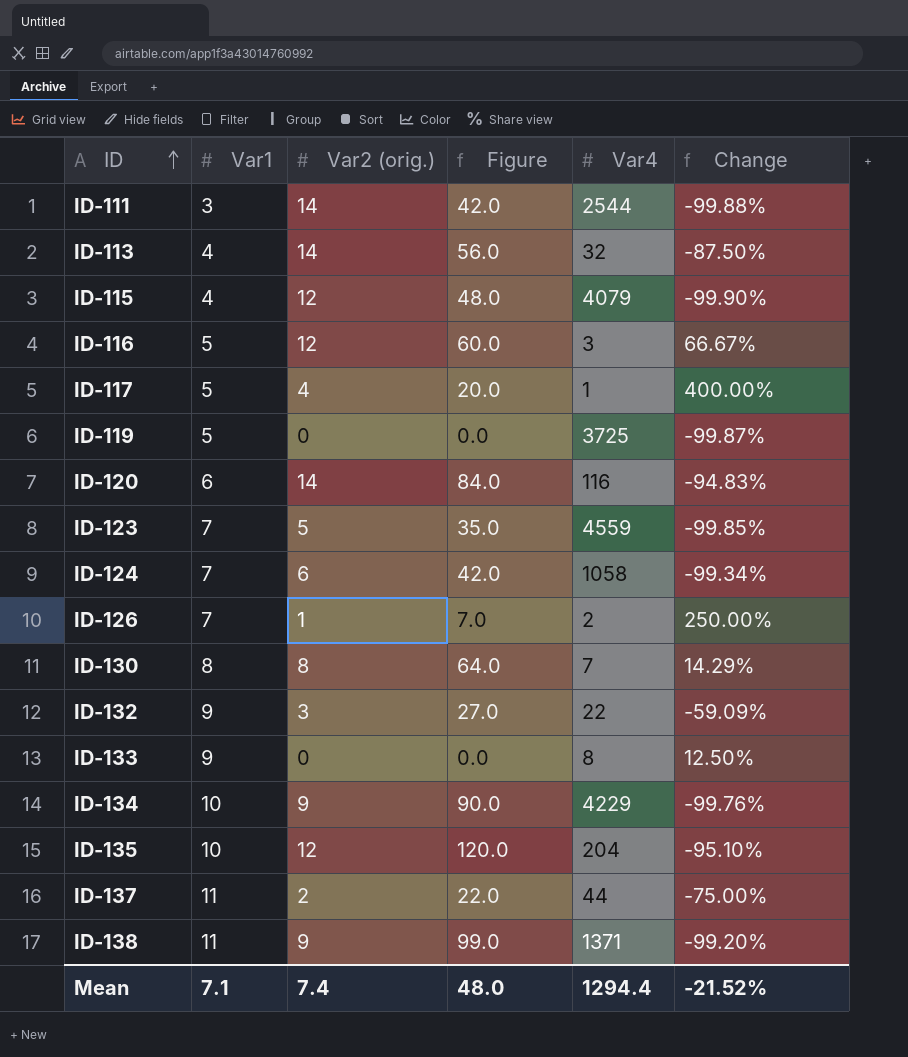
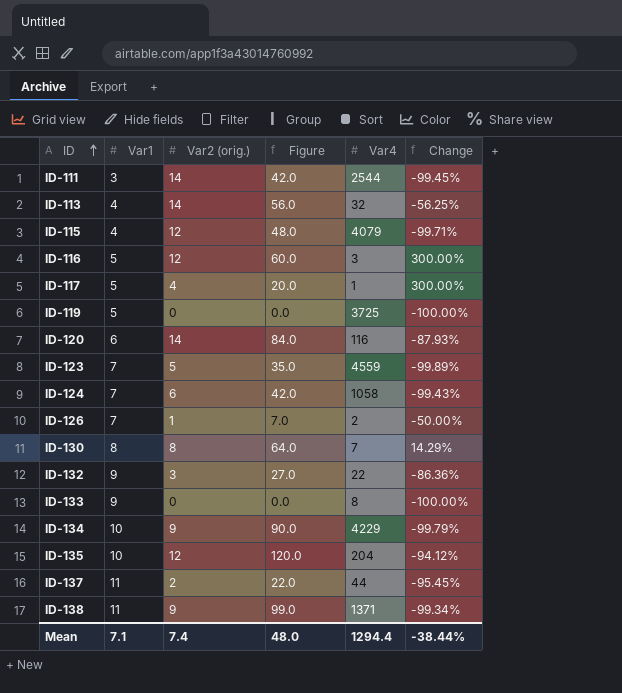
column Change | formula: ([Var1] - [Var4]) / [Var4] -> ([Var2 (orig.)] - [Var4]) / [Var4]
Mean | Change: -21.52% -> -38.44%

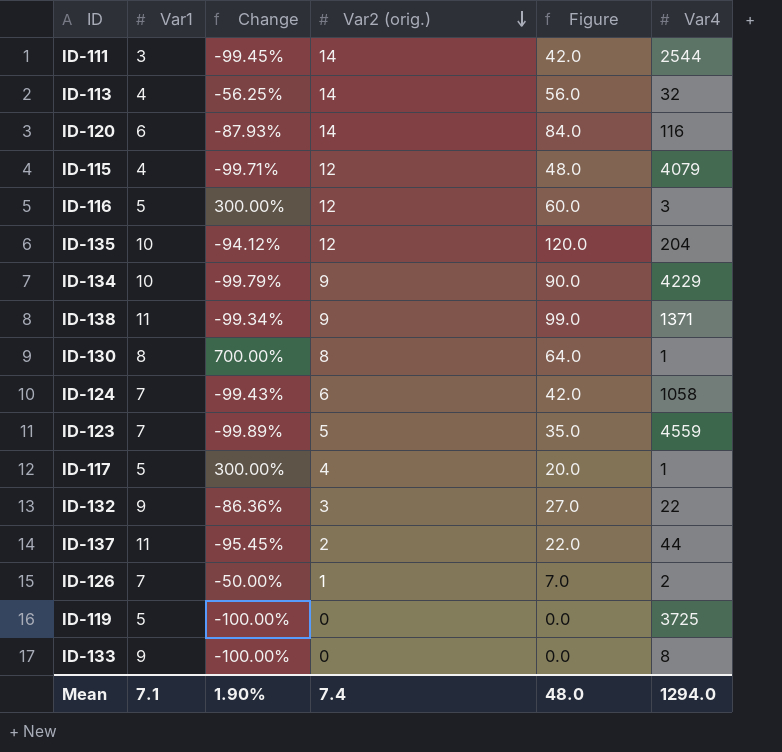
row order: ID ascending -> Var2 (orig.) descending
column Change | position: 6 -> 3
ID-130 | Change: 14.29% -> 700.00%
ID-130 | Var4: 7 -> 1
Mean | Change: -38.44% -> 1.90%
Mean | Var4: 1294.4 -> 1294.0

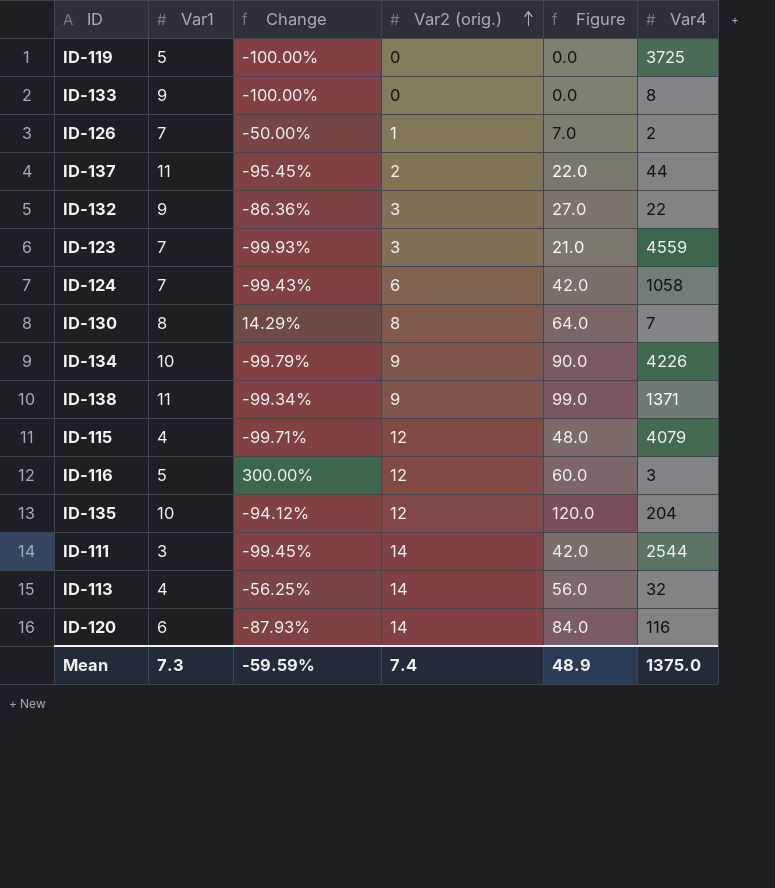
row order: Var2 (orig.) descending -> Var2 (orig.) ascending
row ID-117: 5 | 300.00% | 4 | 20.0 | 1 -> none
ID-123 | Change: -99.89% -> -99.93%
ID-123 | Var2 (orig.): 5 -> 3
ID-123 | Figure: 35.0 -> 21.0
ID-130 | Change: 700.00% -> 14.29%
ID-130 | Var4: 1 -> 7
ID-134 | Var4: 4229 -> 4226
Mean | Var1: 7.1 -> 7.3
Mean | Change: 1.90% -> -59.59%
Mean | Figure: 48.0 -> 48.9
Mean | Var4: 1294.0 -> 1375.0

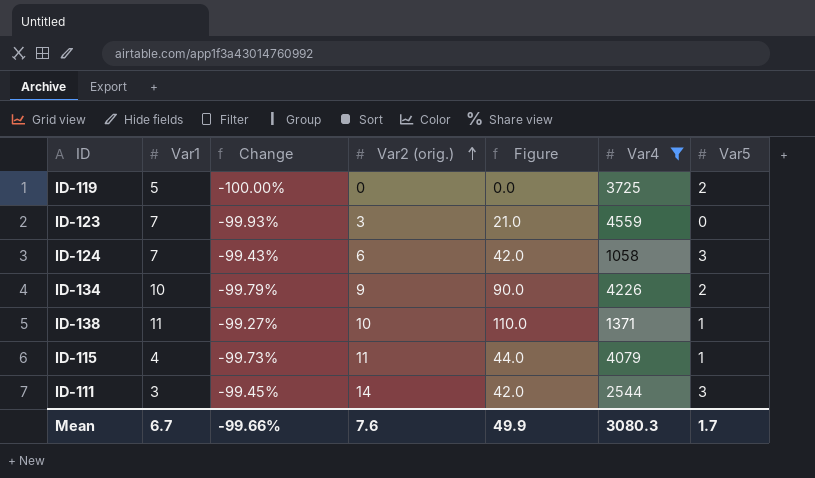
filter: none -> Var4 >= 1058
column Var5 | position: none -> 7
ID-138 | Change: -99.34% -> -99.27%
ID-138 | Var2 (orig.): 9 -> 10
ID-138 | Figure: 99.0 -> 110.0
ID-115 | Change: -99.71% -> -99.73%
ID-115 | Var2 (orig.): 12 -> 11
ID-115 | Figure: 48.0 -> 44.0
Mean | Var1: 7.3 -> 6.7
Mean | Change: -59.59% -> -99.66%
Mean | Var2 (orig.): 7.4 -> 7.6
Mean | Figure: 48.9 -> 49.9
Mean | Var4: 1375.0 -> 3080.3

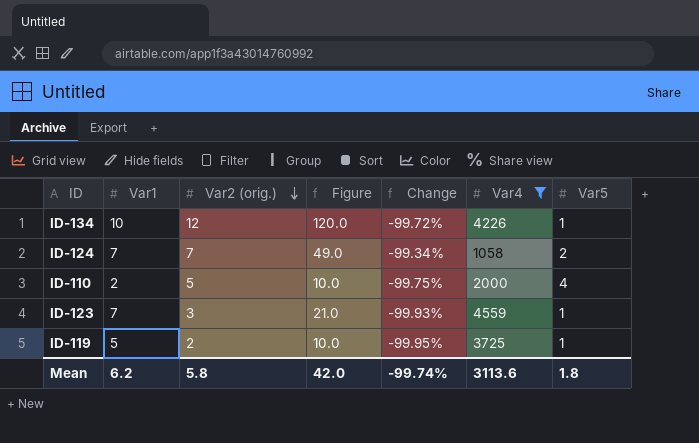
row order: Var2 (orig.) ascending -> Var2 (orig.) descending
column Change | position: 3 -> 5
row ID-138: 11 | -99.27% | 10 | 110.0 | 1371 | 1 -> none
row ID-115: 4 | -99.73% | 11 | 44.0 | 4079 | 1 -> none
row ID-111: 3 | -99.45% | 14 | 42.0 | 2544 | 3 -> none
ID-134 | Var2 (orig.): 9 -> 12
ID-134 | Figure: 90.0 -> 120.0
ID-134 | Change: -99.79% -> -99.72%
ID-134 | Var5: 2 -> 1
ID-124 | Var2 (orig.): 6 -> 7
ID-124 | Figure: 42.0 -> 49.0
ID-124 | Change: -99.43% -> -99.34%
ID-124 | Var5: 3 -> 2
row ID-110: none -> 2 | 5 | 10.0 | -99.75% | 2000 | 4
ID-123 | Var5: 0 -> 1
ID-119 | Var2 (orig.): 0 -> 2
ID-119 | Figure: 0.0 -> 10.0
ID-119 | Change: -100.00% -> -99.95%
ID-119 | Var5: 2 -> 1
Mean | Var1: 6.7 -> 6.2
Mean | Var2 (orig.): 7.6 -> 5.8
Mean | Figure: 49.9 -> 42.0
Mean | Change: -99.66% -> -99.74%
Mean | Var4: 3080.3 -> 3113.6
Mean | Var5: 1.7 -> 1.8

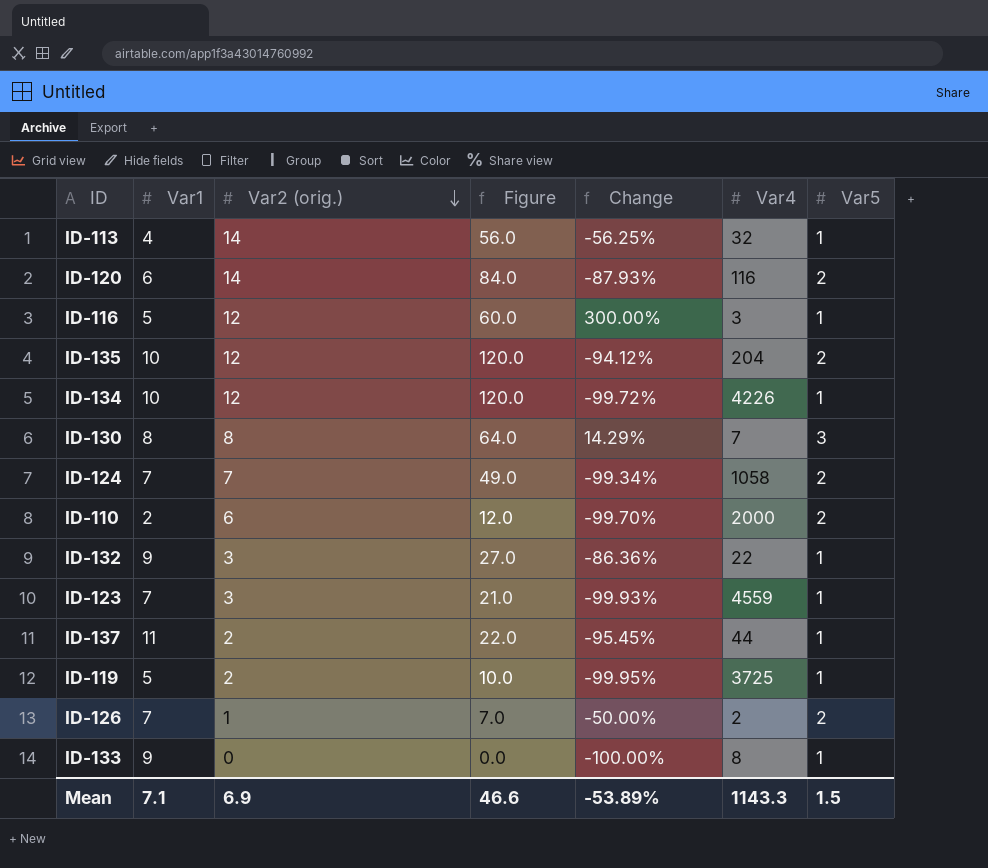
filter: Var4 >= 1058 -> none
ID-110 | Var2 (orig.): 5 -> 6
ID-110 | Figure: 10.0 -> 12.0
ID-110 | Change: -99.75% -> -99.70%
ID-110 | Var5: 4 -> 2
Mean | Var1: 6.2 -> 7.1
Mean | Var2 (orig.): 5.8 -> 6.9
Mean | Figure: 42.0 -> 46.6
Mean | Change: -99.74% -> -53.89%
Mean | Var4: 3113.6 -> 1143.3
Mean | Var5: 1.8 -> 1.5

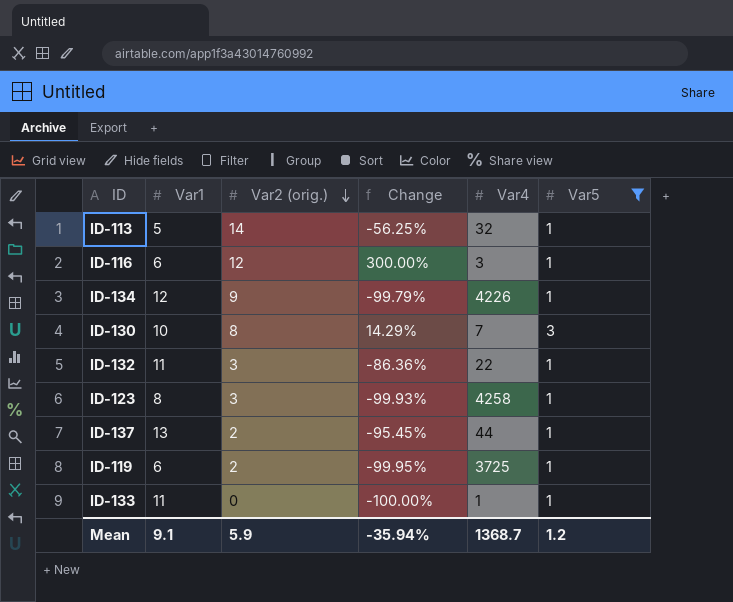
filter: none -> Var5 != 2
column Figure | formula: [Var1] * [Var2 (orig.)] -> none
ID-113 | Var1: 4 -> 5
ID-116 | Var1: 5 -> 6
ID-134 | Var1: 10 -> 12
ID-134 | Var2 (orig.): 12 -> 9
ID-134 | Change: -99.72% -> -99.79%
ID-130 | Var1: 8 -> 10
ID-132 | Var1: 9 -> 11
ID-123 | Var1: 7 -> 8
ID-123 | Var4: 4559 -> 4258
ID-137 | Var1: 11 -> 13
ID-119 | Var1: 5 -> 6
ID-133 | Var1: 9 -> 11
ID-133 | Var4: 8 -> 1
Mean | Var1: 7.1 -> 9.1
Mean | Var2 (orig.): 6.9 -> 5.9
Mean | Change: -53.89% -> -35.94%
Mean | Var4: 1143.3 -> 1368.7
Mean | Var5: 1.5 -> 1.2

